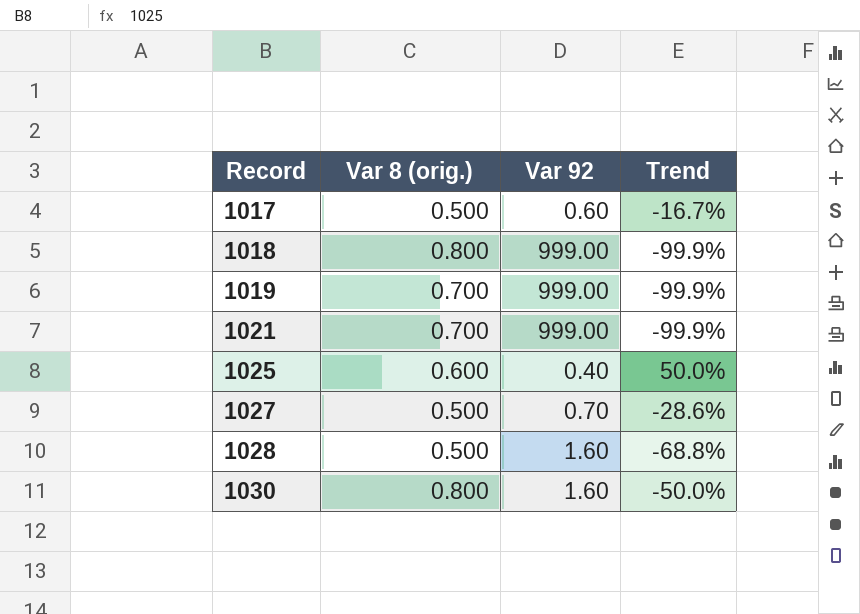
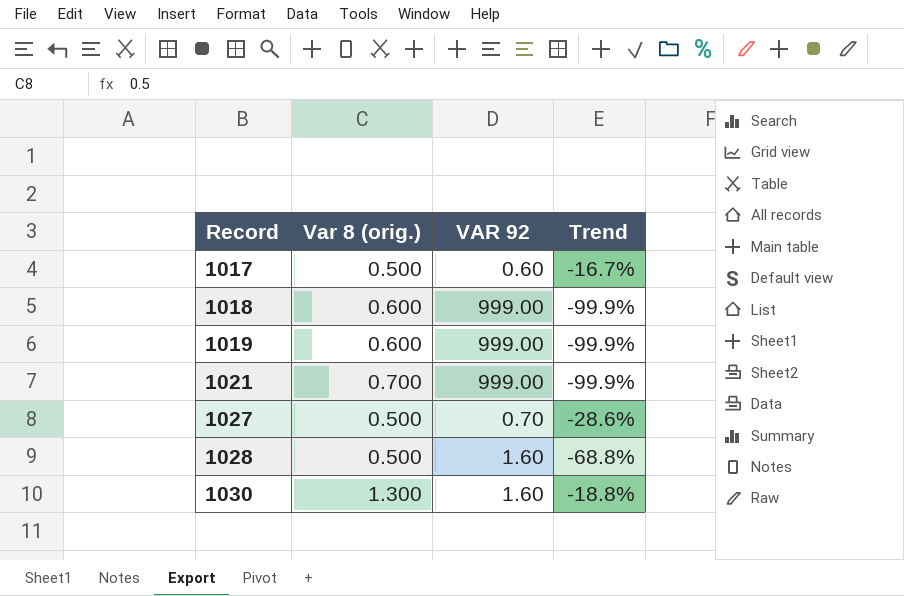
column name: Var 92 -> VAR 92
row 1025: 0.600 | 0.40 | 50.0% -> none
1018 | Var 8 (orig.): 0.800 -> 0.600
1019 | Var 8 (orig.): 0.700 -> 0.600
1030 | Var 8 (orig.): 0.800 -> 1.300
1030 | Trend: -50.0% -> -18.8%

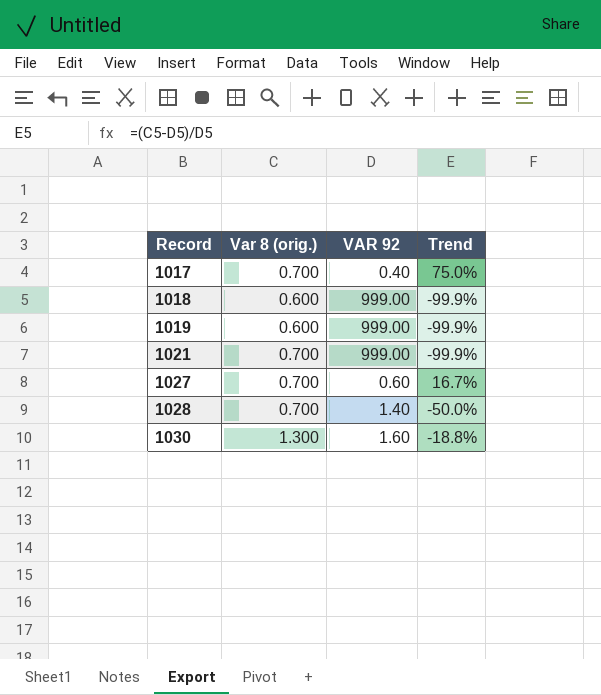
1017 | Var 8 (orig.): 0.500 -> 0.700
1017 | VAR 92: 0.60 -> 0.40
1017 | Trend: -16.7% -> 75.0%
1027 | Var 8 (orig.): 0.500 -> 0.700
1027 | VAR 92: 0.70 -> 0.60
1027 | Trend: -28.6% -> 16.7%
1028 | Var 8 (orig.): 0.500 -> 0.700
1028 | VAR 92: 1.60 -> 1.40
1028 | Trend: -68.8% -> -50.0%

